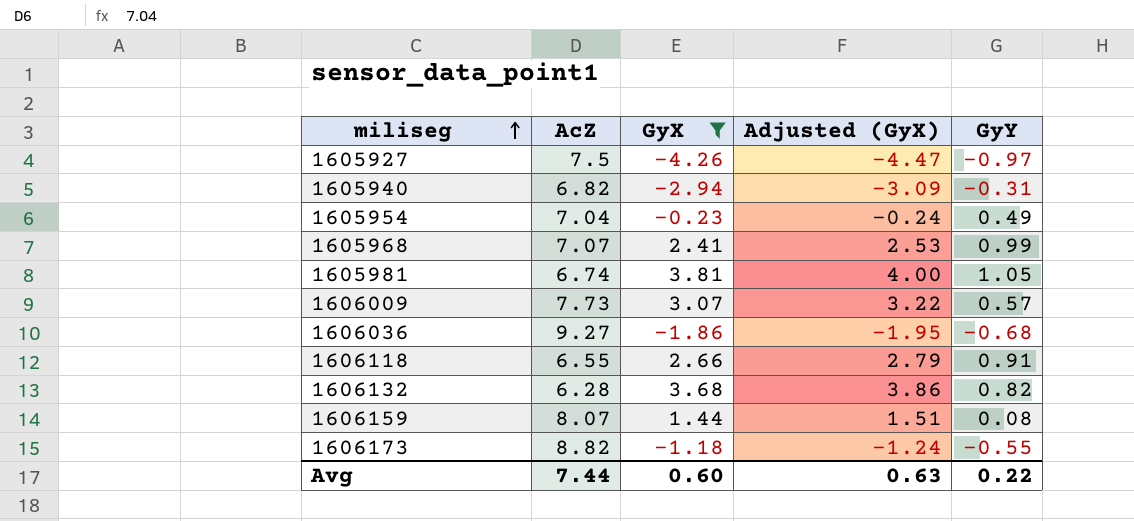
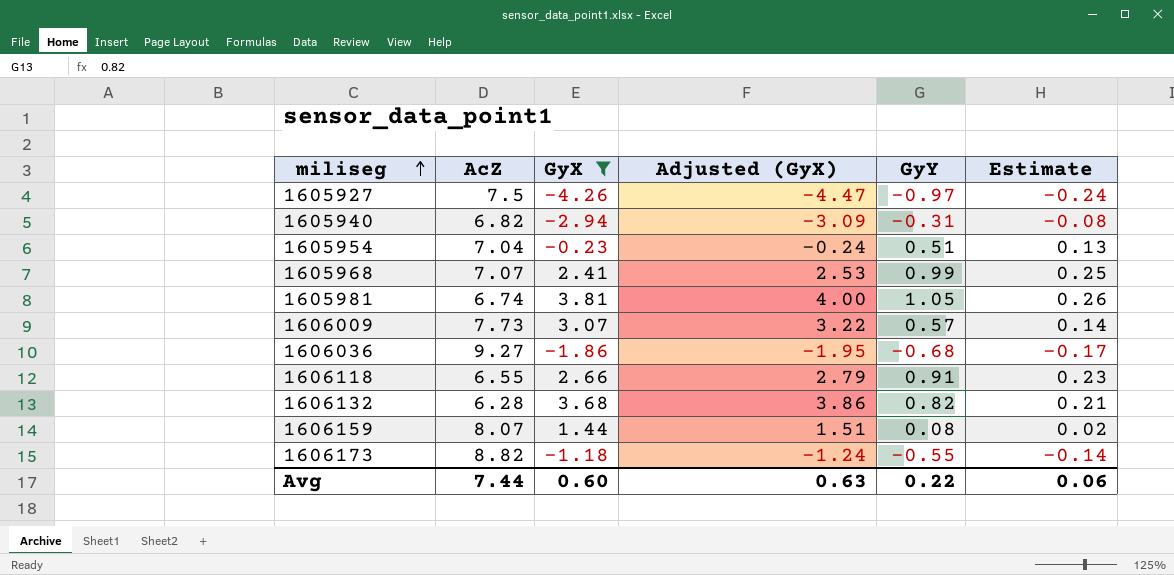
column Estimate | formula: none -> [GyY] * 0.25
1605954 | GyY: 0.49 -> 0.51

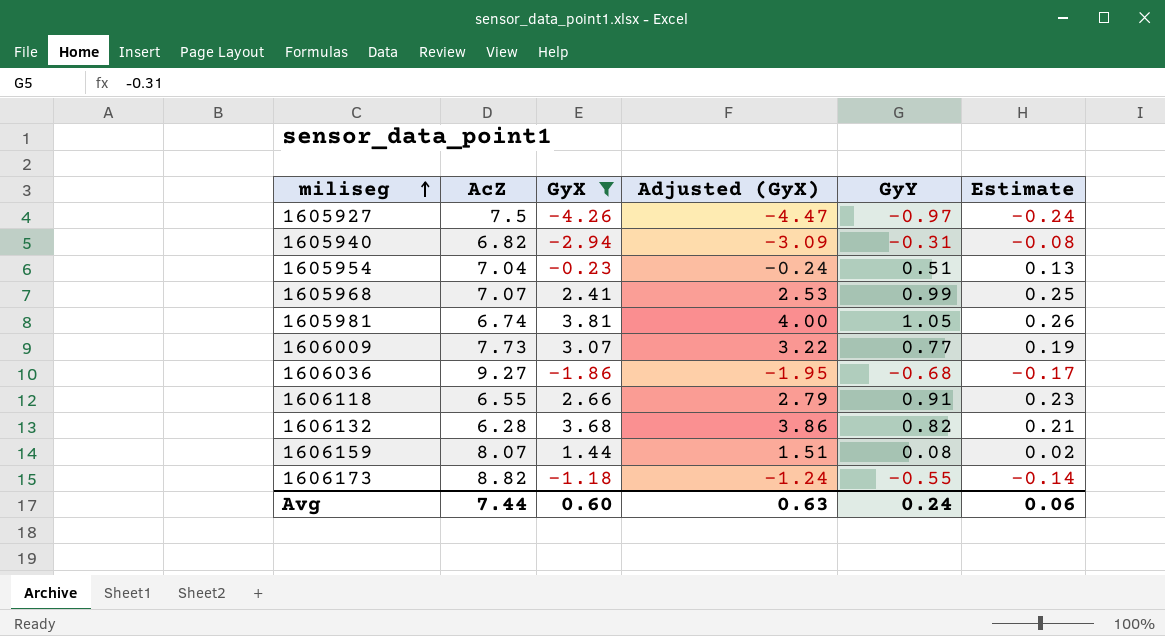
1606009 | GyY: 0.57 -> 0.77
1606009 | Estimate: 0.14 -> 0.19
Avg | GyY: 0.22 -> 0.24

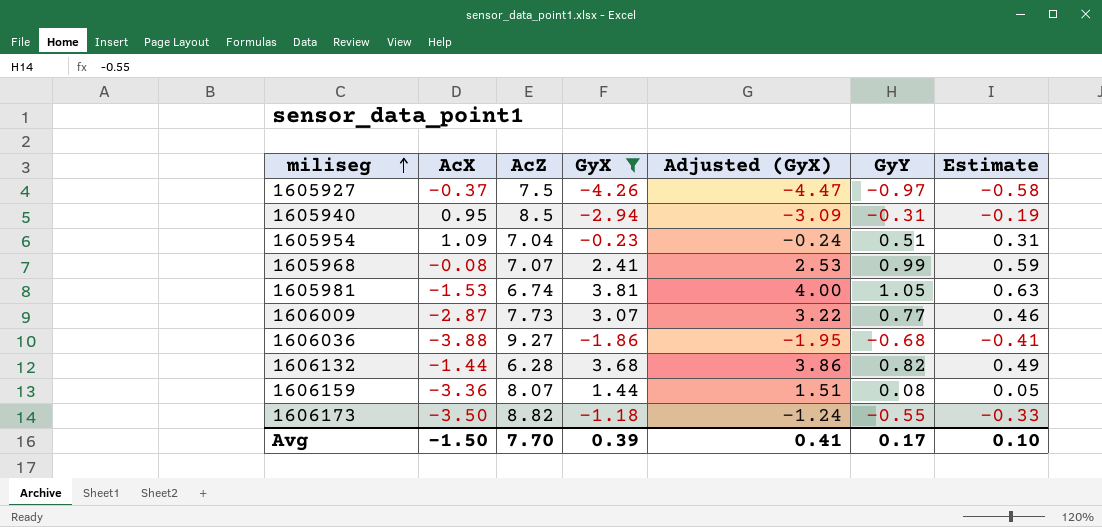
column AcX | position: none -> 2
column Estimate | formula: [GyY] * 0.25 -> [GyY] * 0.6
row 1606118: 6.55 | 2.66 | 2.79 | 0.91 | 0.23 -> none
1605940 | AcZ: 6.82 -> 8.5
Avg | AcZ: 7.44 -> 7.70
Avg | GyX: 0.60 -> 0.39
Avg | Adjusted (GyX): 0.63 -> 0.41
Avg | GyY: 0.24 -> 0.17
Avg | Estimate: 0.06 -> 0.10

